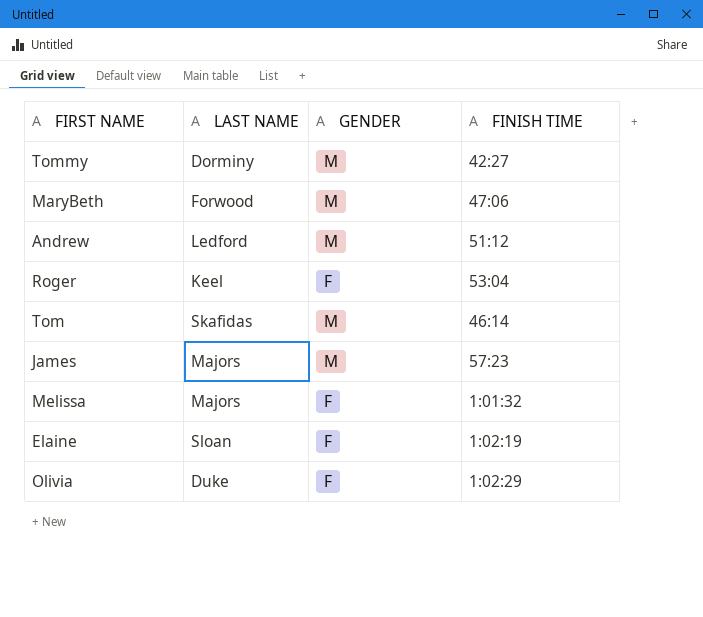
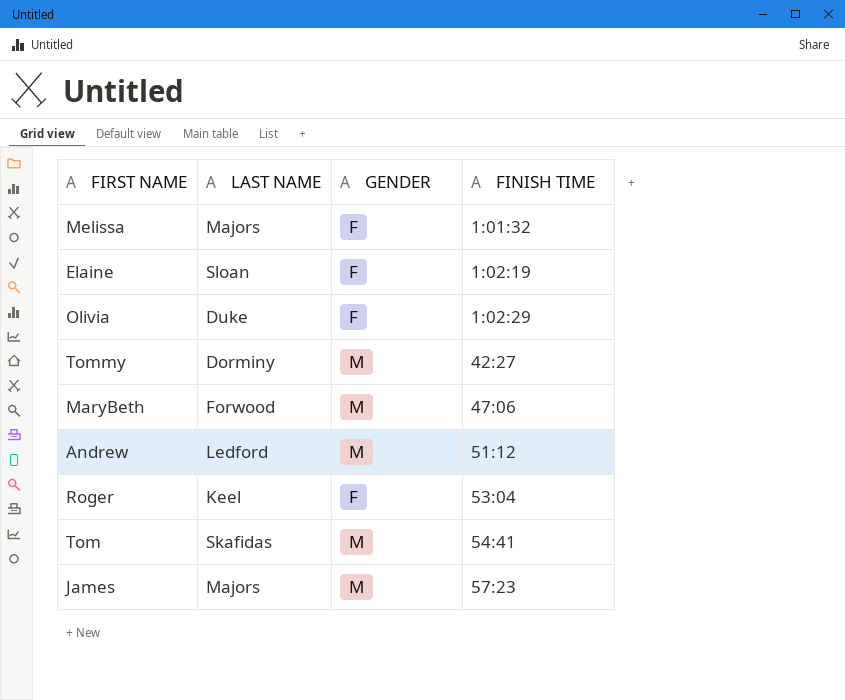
row order: none -> FINISH TIME ascending
Tom | FINISH TIME: 46:14 -> 54:41

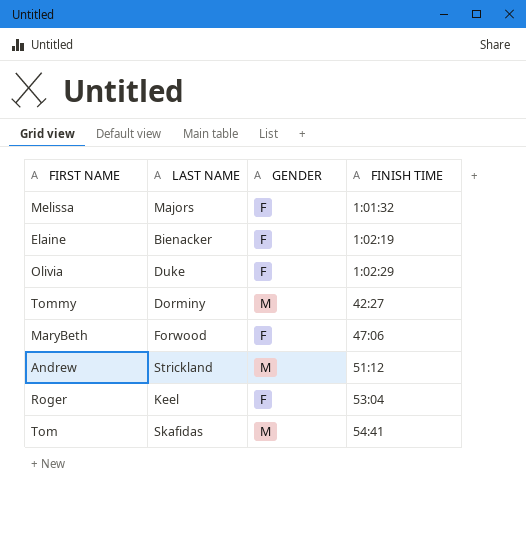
row James: Majors | M | 57:23 -> none
Elaine | LAST NAME: Sloan -> Bienacker
MaryBeth | GENDER: M -> F
Andrew | LAST NAME: Ledford -> Strickland

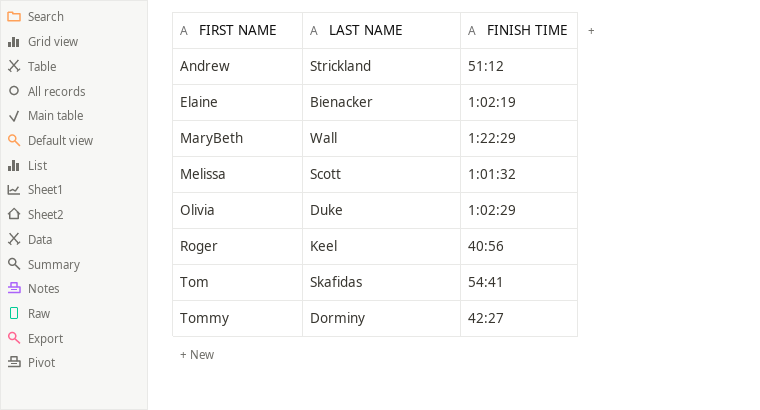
row order: FINISH TIME ascending -> FIRST NAME ascending
column GENDER | position: 3 -> none
MaryBeth | LAST NAME: Forwood -> Wall
MaryBeth | FINISH TIME: 47:06 -> 1:22:29
Melissa | LAST NAME: Majors -> Scott
Roger | FINISH TIME: 53:04 -> 40:56

